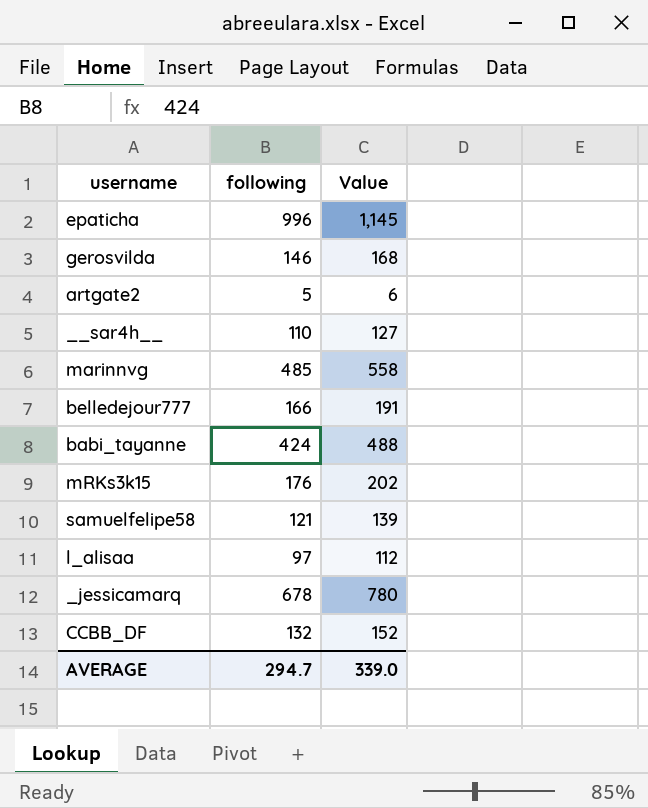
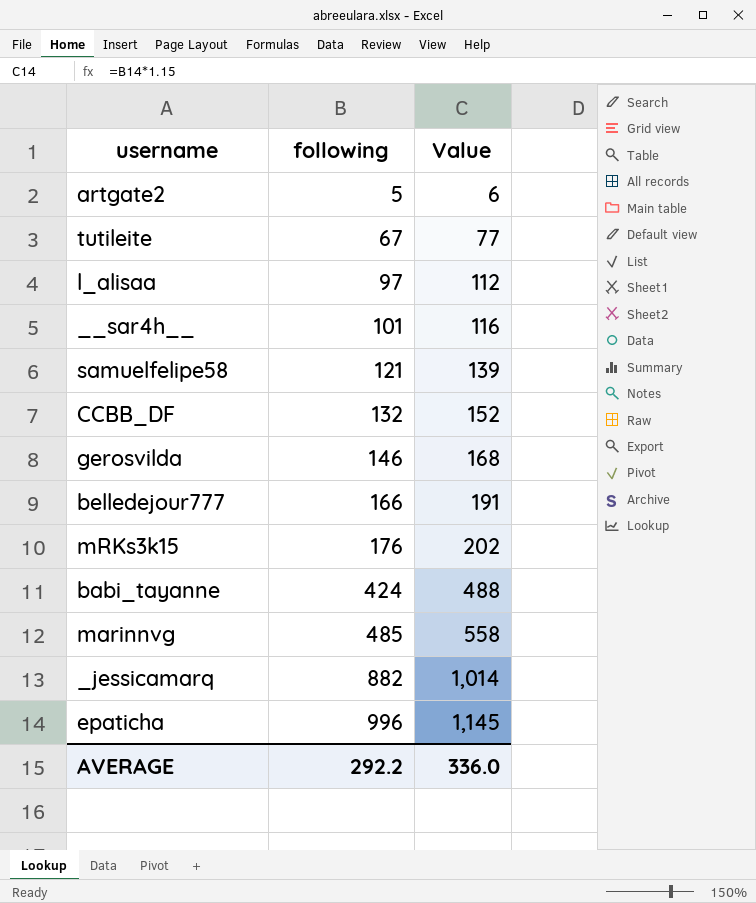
row order: none -> following ascending
row tutileite: none -> 67 | 77
__sar4h__ | following: 110 -> 101
__sar4h__ | Value: 127 -> 116
_jessicamarq | following: 678 -> 882
_jessicamarq | Value: 780 -> 1,014
AVERAGE | following: 294.7 -> 292.2
AVERAGE | Value: 339.0 -> 336.0

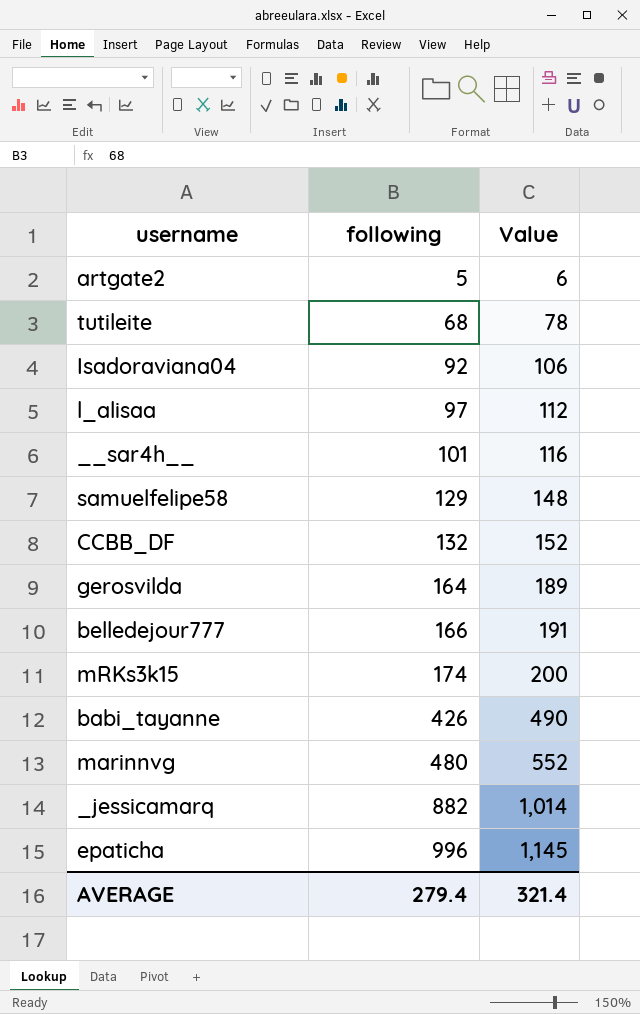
tutileite | following: 67 -> 68
tutileite | Value: 77 -> 78
row Isadoraviana04: none -> 92 | 106
samuelfelipe58 | following: 121 -> 129
samuelfelipe58 | Value: 139 -> 148
gerosvilda | following: 146 -> 164
gerosvilda | Value: 168 -> 189
mRKs3k15 | following: 176 -> 174
mRKs3k15 | Value: 202 -> 200
babi_tayanne | following: 424 -> 426
babi_tayanne | Value: 488 -> 490
marinnvg | following: 485 -> 480
marinnvg | Value: 558 -> 552
AVERAGE | following: 292.2 -> 279.4
AVERAGE | Value: 336.0 -> 321.4

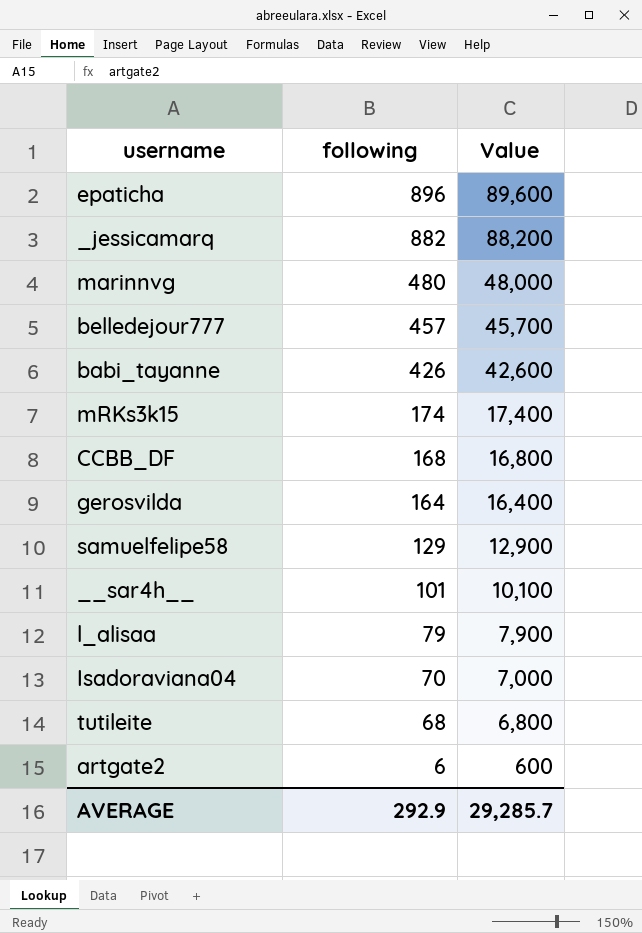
row order: following ascending -> following descending
column Value | formula: [following] * 1.15 -> [following] * 100
epaticha | following: 996 -> 896
belledejour777 | following: 166 -> 457
CCBB_DF | following: 132 -> 168
l_alisaa | following: 97 -> 79
Isadoraviana04 | following: 92 -> 70
artgate2 | following: 5 -> 6
AVERAGE | following: 279.4 -> 292.9
AVERAGE | Value: 321.4 -> 29,285.7

